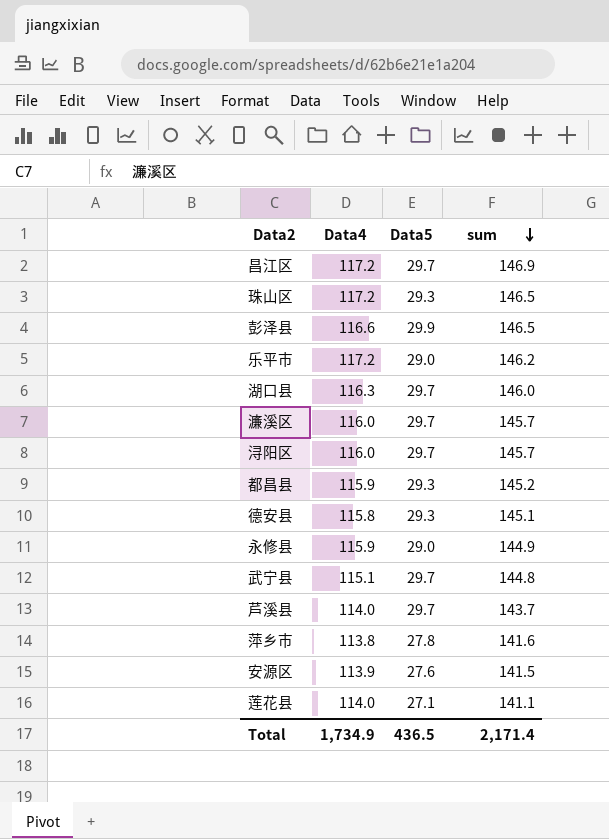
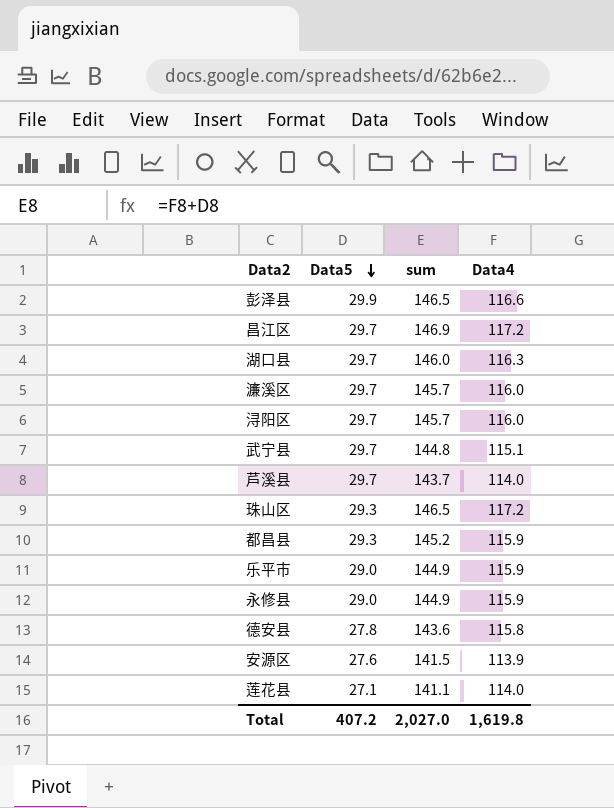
row order: sum descending -> Data5 descending
column Data4 | position: 2 -> 4
row 萍乡市: 113.8 | 27.8 | 141.6 -> none
乐平市 | sum: 146.2 -> 144.9
乐平市 | Data4: 117.2 -> 115.9
德安县 | Data5: 29.3 -> 27.8
德安县 | sum: 145.1 -> 143.6
Total | Data5: 436.5 -> 407.2
Total | sum: 2,171.4 -> 2,027.0
Total | Data4: 1,734.9 -> 1,619.8

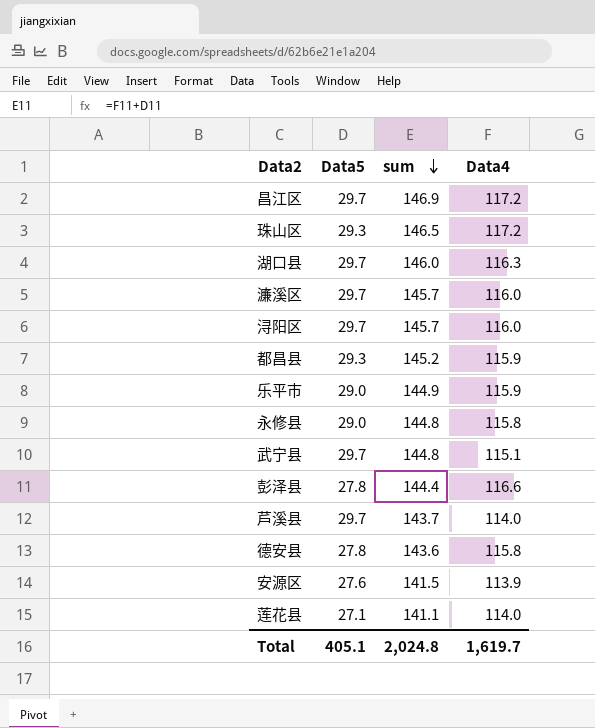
row order: Data5 descending -> sum descending
永修县 | sum: 144.9 -> 144.8
永修县 | Data4: 115.9 -> 115.8
彭泽县 | Data5: 29.9 -> 27.8
彭泽县 | sum: 146.5 -> 144.4
Total | Data5: 407.2 -> 405.1
Total | sum: 2,027.0 -> 2,024.8
Total | Data4: 1,619.8 -> 1,619.7

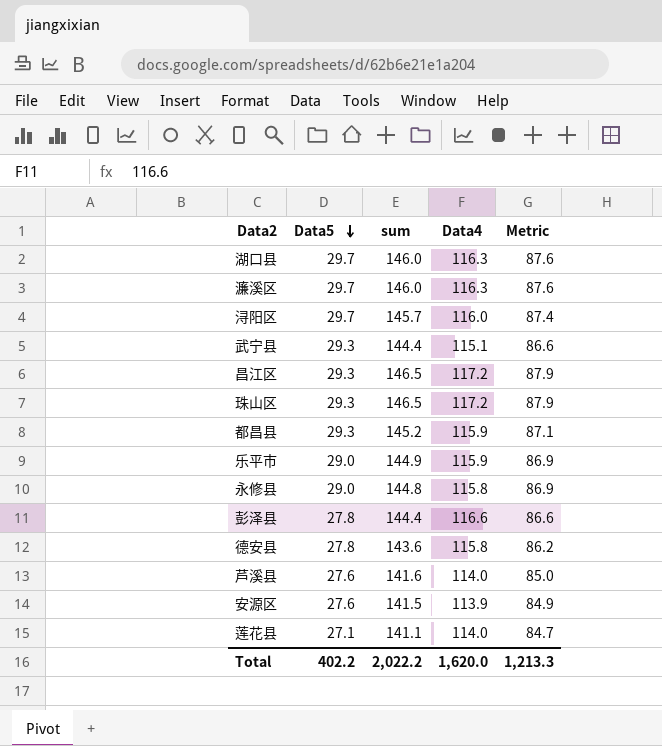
row order: sum descending -> Data5 descending
column Metric | formula: none -> [sum] * 0.6
濂溪区 | sum: 145.7 -> 146.0
濂溪区 | Data4: 116.0 -> 116.3
武宁县 | Data5: 29.7 -> 29.3
武宁县 | sum: 144.8 -> 144.4
昌江区 | Data5: 29.7 -> 29.3
昌江区 | sum: 146.9 -> 146.5
芦溪县 | Data5: 29.7 -> 27.6
芦溪县 | sum: 143.7 -> 141.6
Total | Data5: 405.1 -> 402.2
Total | sum: 2,024.8 -> 2,022.2
Total | Data4: 1,619.7 -> 1,620.0

